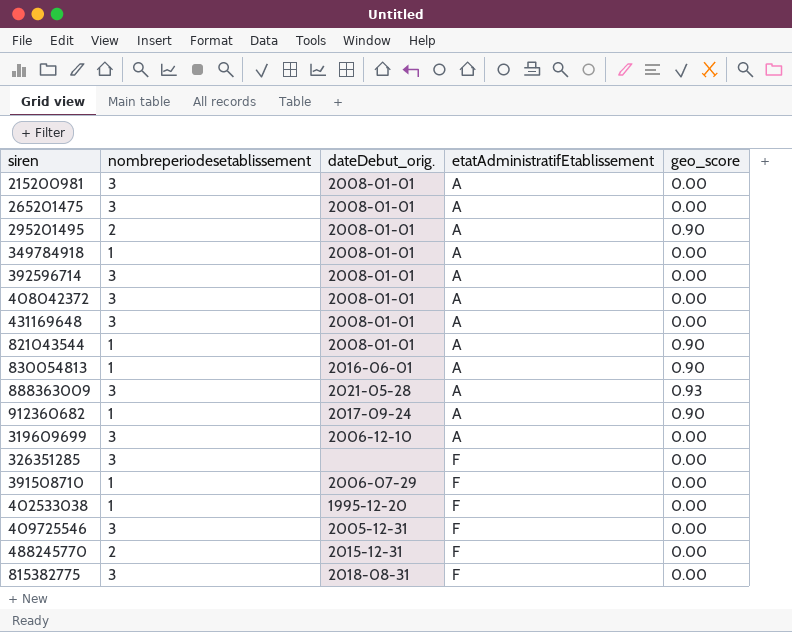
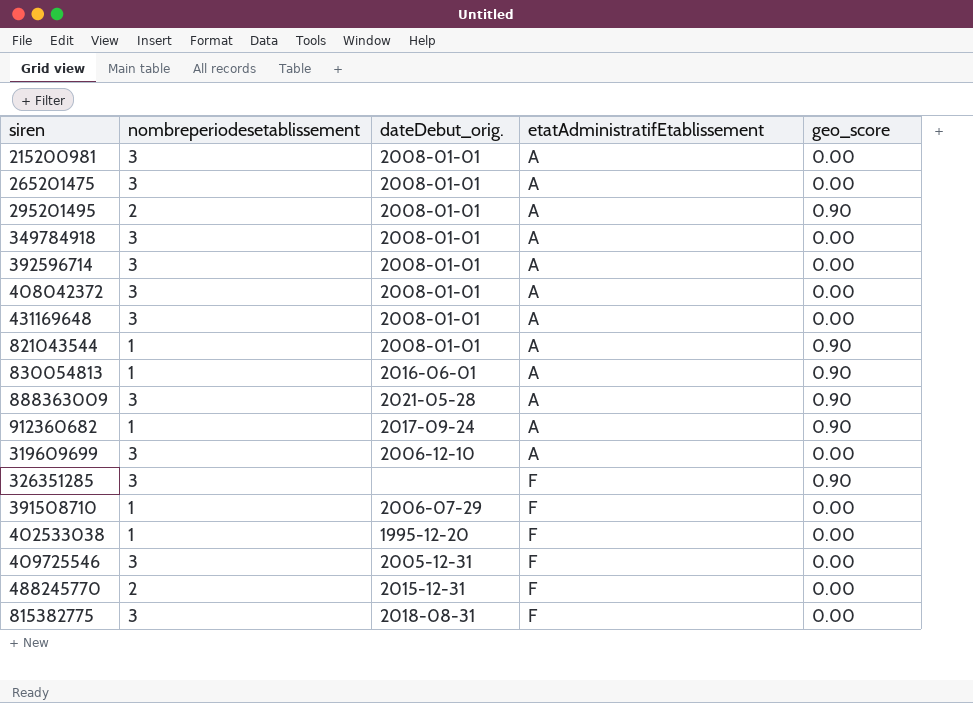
349784918 | nombreperiodesetablissement: 1 -> 3
888363009 | geo_score: 0.93 -> 0.90
326351285 | geo_score: 0.00 -> 0.90

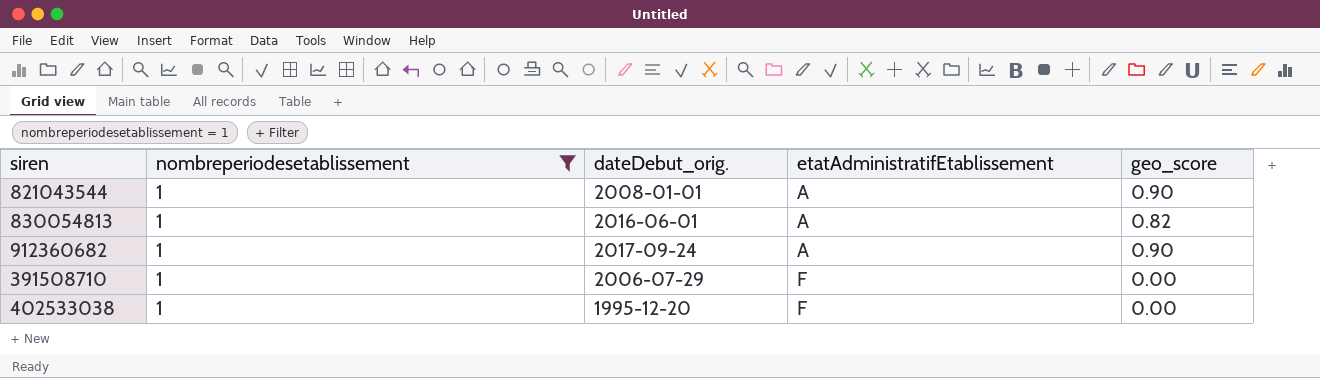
filter: none -> nombreperiodesetablissement = 1
830054813 | geo_score: 0.90 -> 0.82

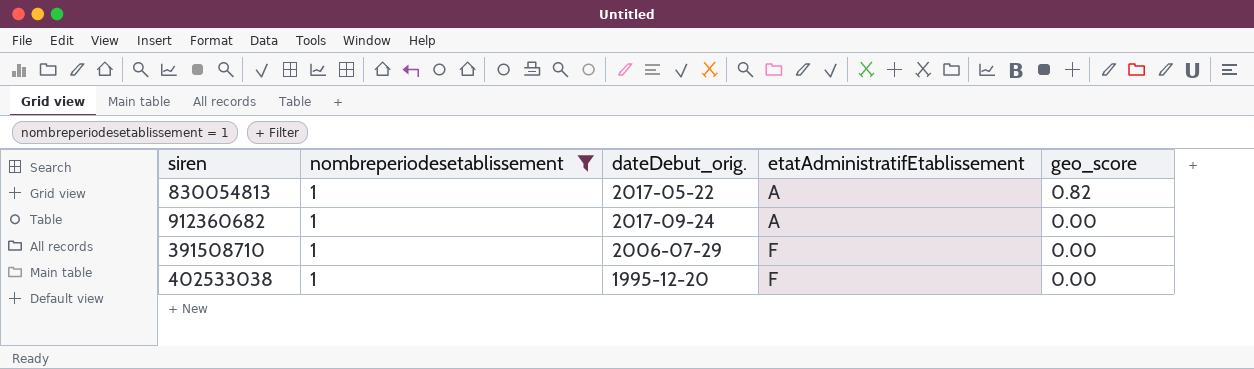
row 821043544: 1 | 2008-01-01 | A | 0.90 -> none
830054813 | dateDebut_orig.: 2016-06-01 -> 2017-05-22
912360682 | geo_score: 0.90 -> 0.00

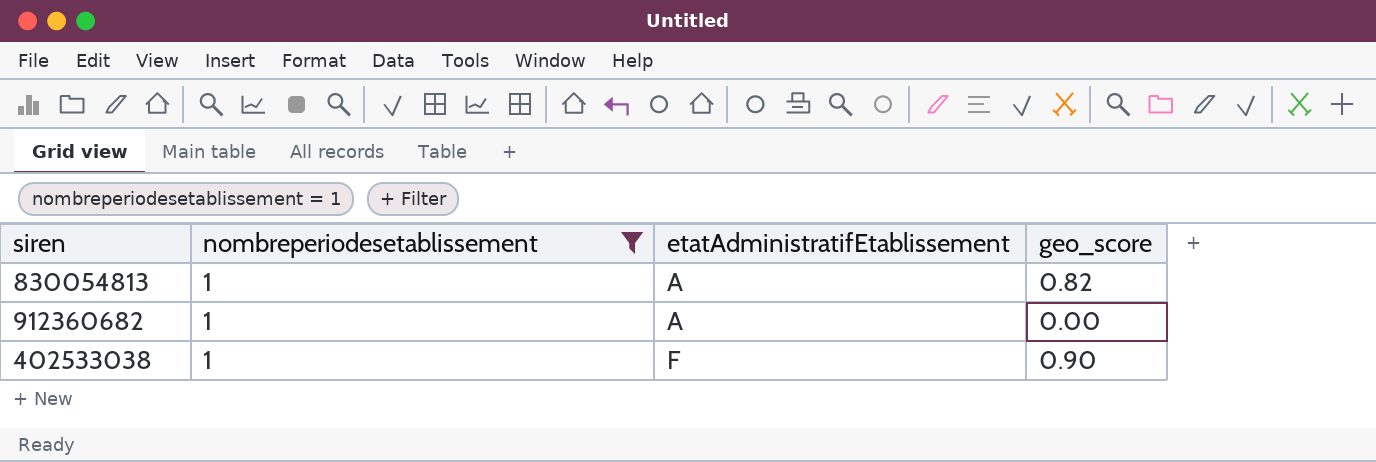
column dateDebut_orig. | position: 3 -> none
row 391508710: 1 | 2006-07-29 | F | 0.00 -> none
402533038 | geo_score: 0.00 -> 0.90

